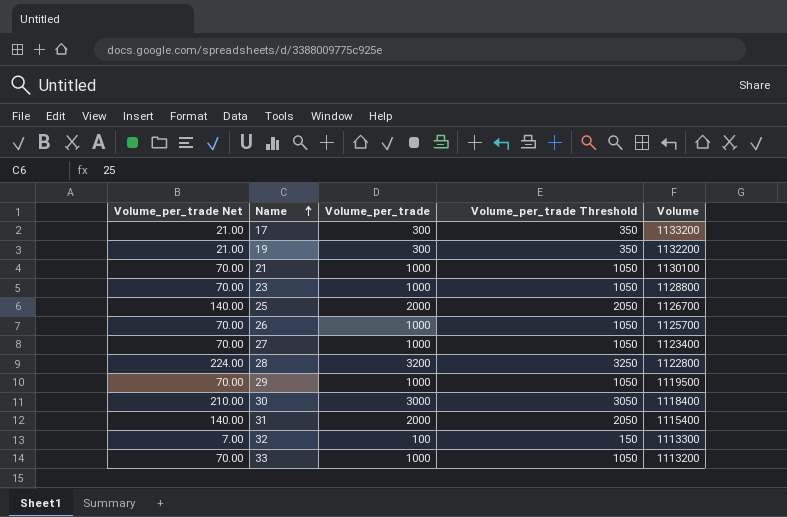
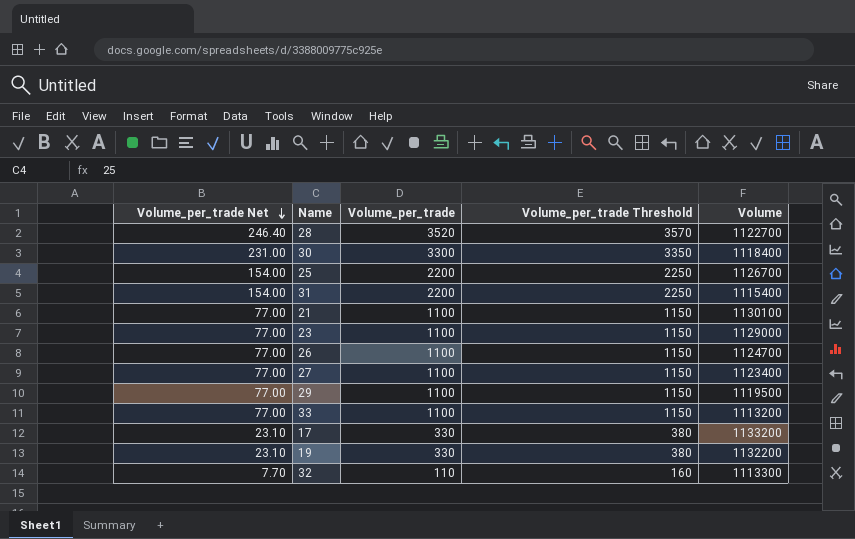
row order: Name ascending -> Volume_per_trade Net descending
28 | Volume_per_trade Net: 224.00 -> 246.40
28 | Volume_per_trade: 3200 -> 3520
28 | Volume_per_trade Threshold: 3250 -> 3570
28 | Volume: 1122800 -> 1122700
30 | Volume_per_trade Net: 210.00 -> 231.00
30 | Volume_per_trade: 3000 -> 3300
30 | Volume_per_trade Threshold: 3050 -> 3350
25 | Volume_per_trade Net: 140.00 -> 154.00
25 | Volume_per_trade: 2000 -> 2200
25 | Volume_per_trade Threshold: 2050 -> 2250
31 | Volume_per_trade Net: 140.00 -> 154.00
31 | Volume_per_trade: 2000 -> 2200
31 | Volume_per_trade Threshold: 2050 -> 2250
21 | Volume_per_trade Net: 70.00 -> 77.00
21 | Volume_per_trade: 1000 -> 1100
21 | Volume_per_trade Threshold: 1050 -> 1150
23 | Volume_per_trade Net: 70.00 -> 77.00
23 | Volume_per_trade: 1000 -> 1100
23 | Volume_per_trade Threshold: 1050 -> 1150
23 | Volume: 1128800 -> 1129000
26 | Volume_per_trade Net: 70.00 -> 77.00
26 | Volume_per_trade: 1000 -> 1100
26 | Volume_per_trade Threshold: 1050 -> 1150
26 | Volume: 1125700 -> 1124700
27 | Volume_per_trade Net: 70.00 -> 77.00
27 | Volume_per_trade: 1000 -> 1100
27 | Volume_per_trade Threshold: 1050 -> 1150
29 | Volume_per_trade Net: 70.00 -> 77.00
29 | Volume_per_trade: 1000 -> 1100
29 | Volume_per_trade Threshold: 1050 -> 1150
33 | Volume_per_trade Net: 70.00 -> 77.00
33 | Volume_per_trade: 1000 -> 1100
33 | Volume_per_trade Threshold: 1050 -> 1150
17 | Volume_per_trade Net: 21.00 -> 23.10
17 | Volume_per_trade: 300 -> 330
17 | Volume_per_trade Threshold: 350 -> 380
19 | Volume_per_trade Net: 21.00 -> 23.10
19 | Volume_per_trade: 300 -> 330
19 | Volume_per_trade Threshold: 350 -> 380
32 | Volume_per_trade Net: 7.00 -> 7.70
32 | Volume_per_trade: 100 -> 110
32 | Volume_per_trade Threshold: 150 -> 160

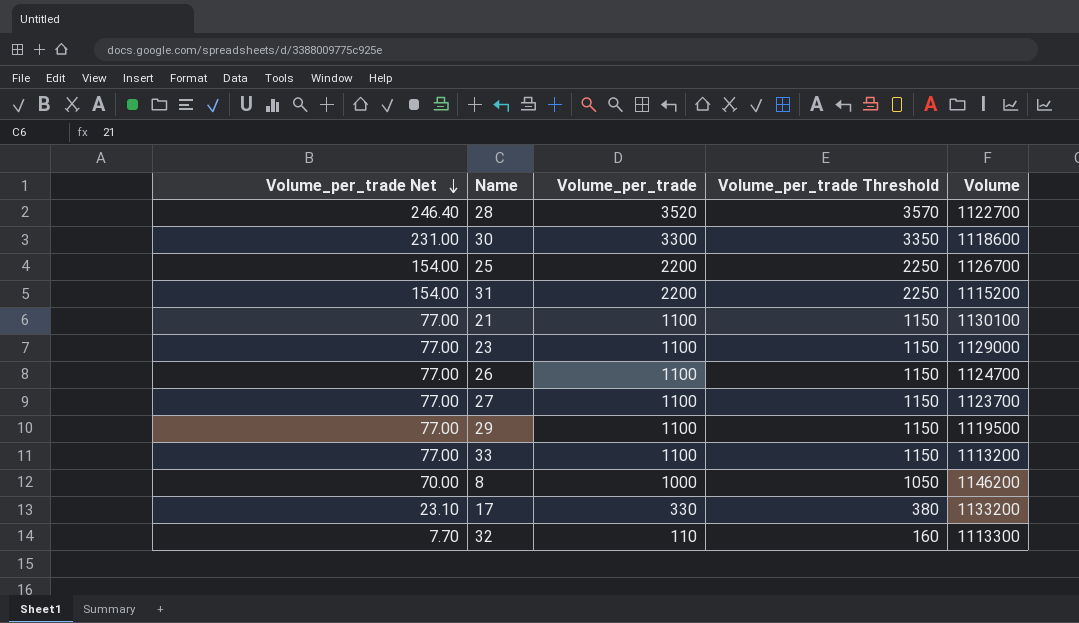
row 19: 23.10 | 330 | 380 | 1132200 -> none
30 | Volume: 1118400 -> 1118600
31 | Volume: 1115400 -> 1115200
27 | Volume: 1123400 -> 1123700
row 8: none -> 70.00 | 1000 | 1050 | 1146200

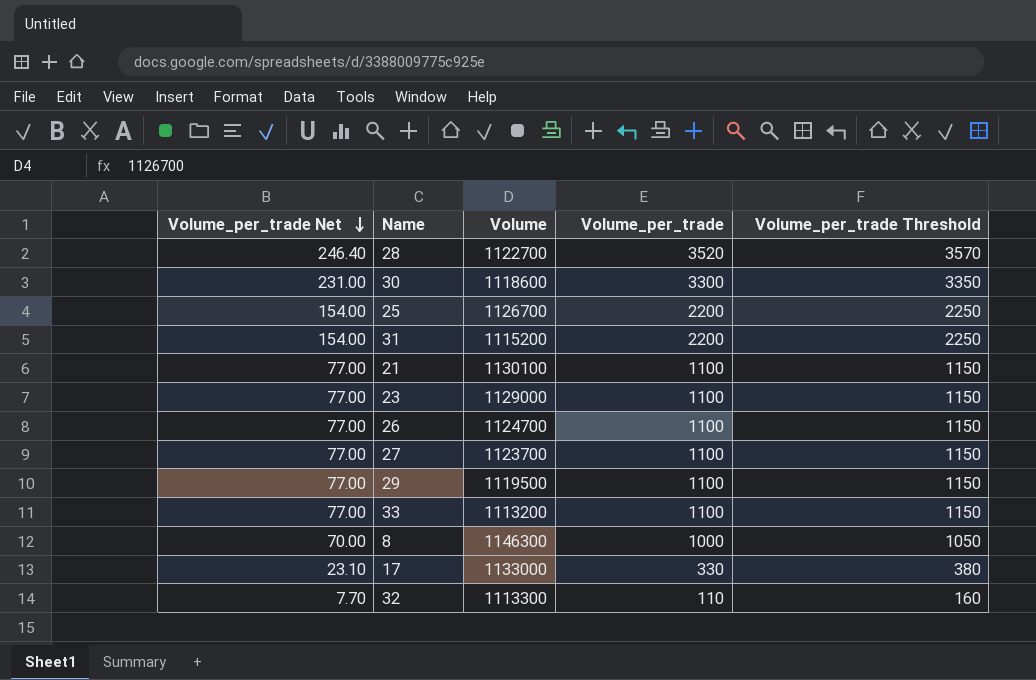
column Volume | position: 5 -> 3
8 | Volume: 1146200 -> 1146300
17 | Volume: 1133200 -> 1133000

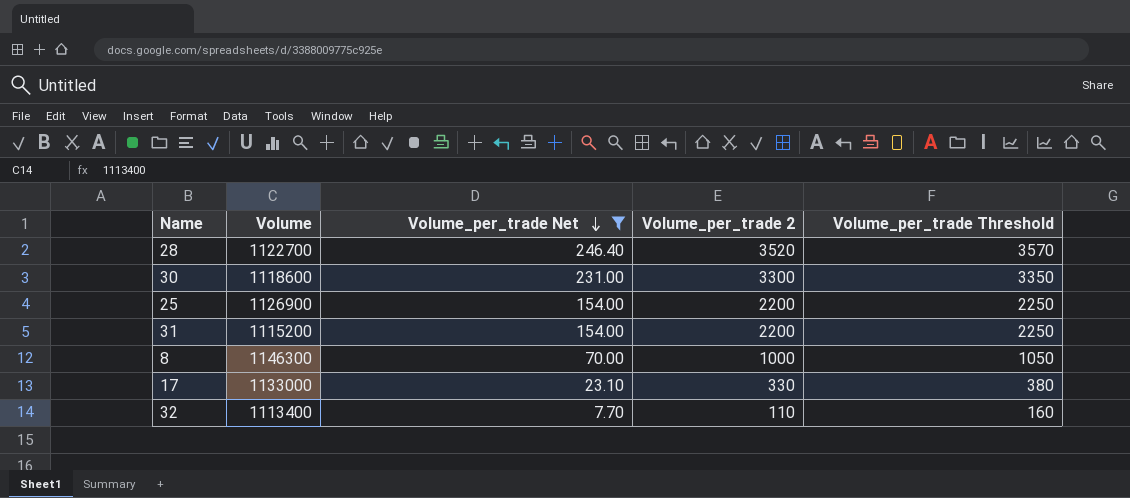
filter: none -> Volume_per_trade Net != 77.00
column Volume_per_trade Net | position: 1 -> 3
column name: Volume_per_trade -> Volume_per_trade 2
25 | Volume: 1126700 -> 1126900
32 | Volume: 1113300 -> 1113400

